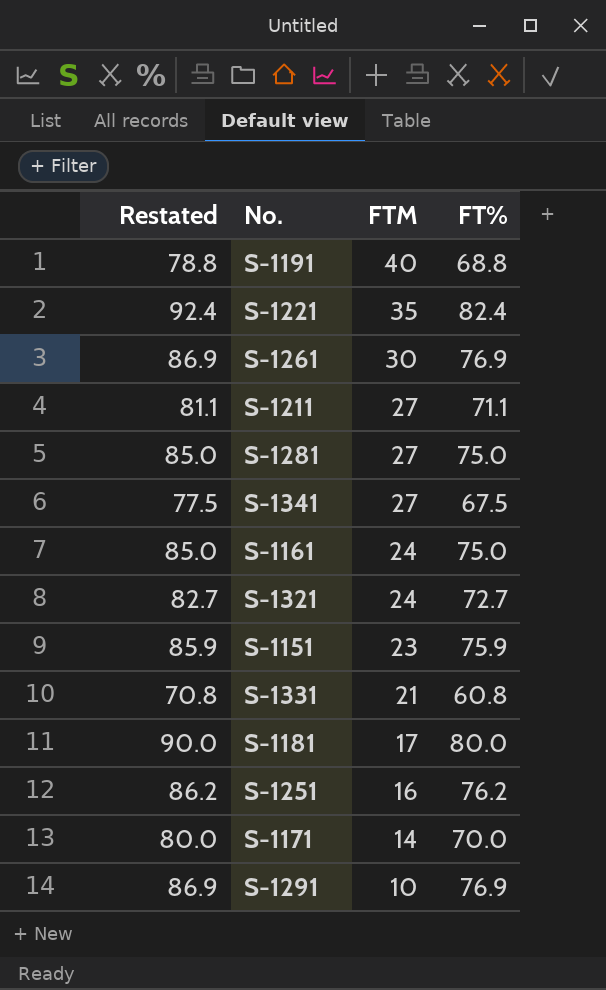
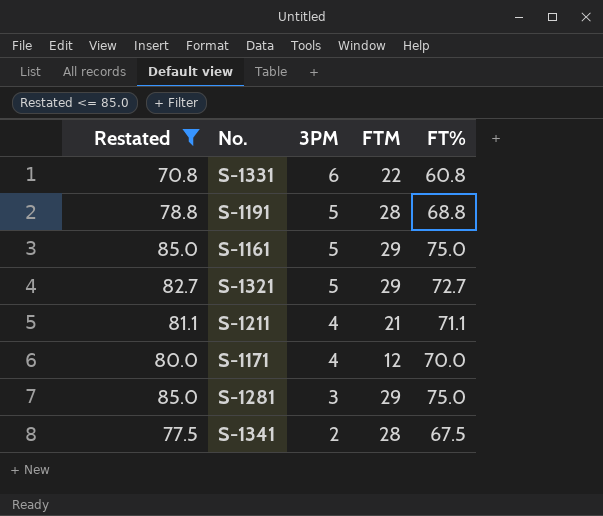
filter: none -> Restated <= 85.0
row order: FTM descending -> 3PM descending
column 3PM | position: none -> 3
S-1331 | FTM: 21 -> 22
S-1191 | FTM: 40 -> 28
S-1161 | FTM: 24 -> 29
S-1321 | FTM: 24 -> 29
S-1211 | FTM: 27 -> 21
S-1171 | FTM: 14 -> 12
S-1281 | FTM: 27 -> 29
S-1341 | FTM: 27 -> 28

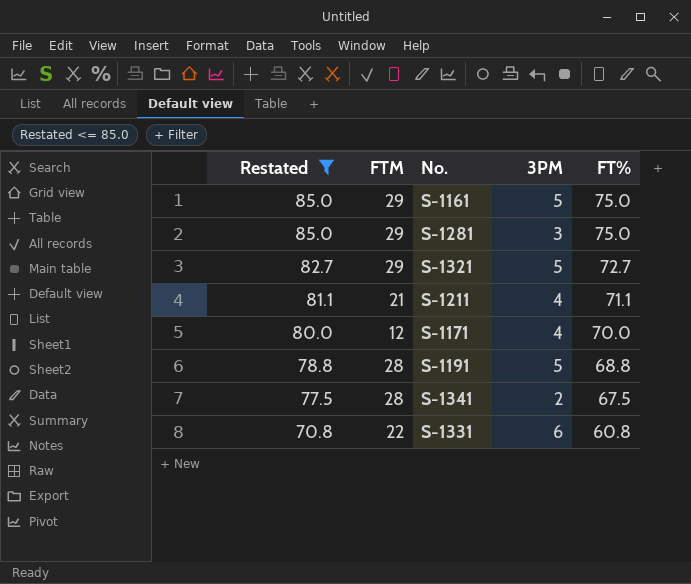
row order: 3PM descending -> Restated descending
column FTM | position: 4 -> 2

